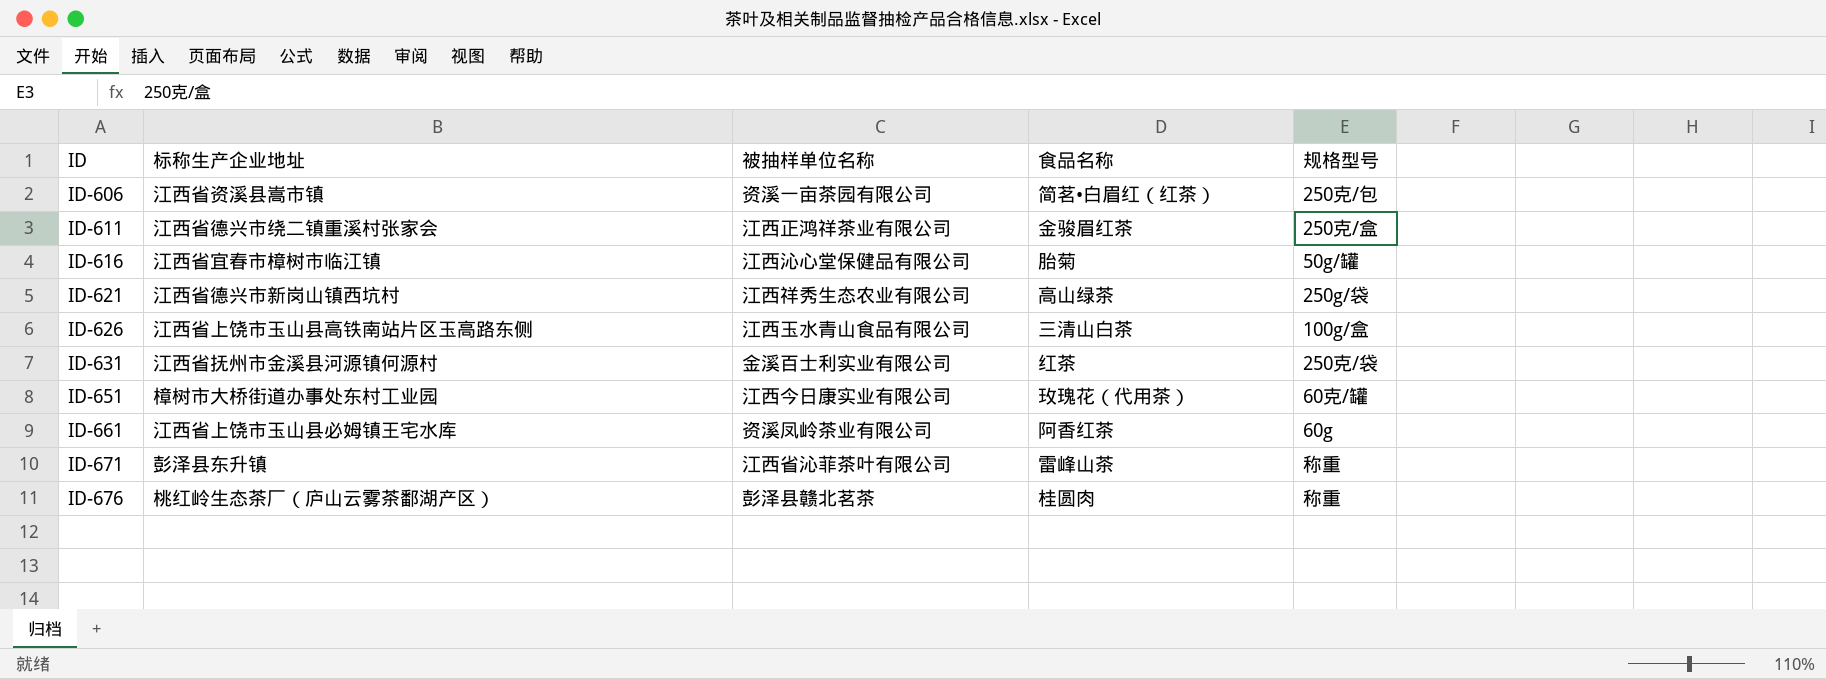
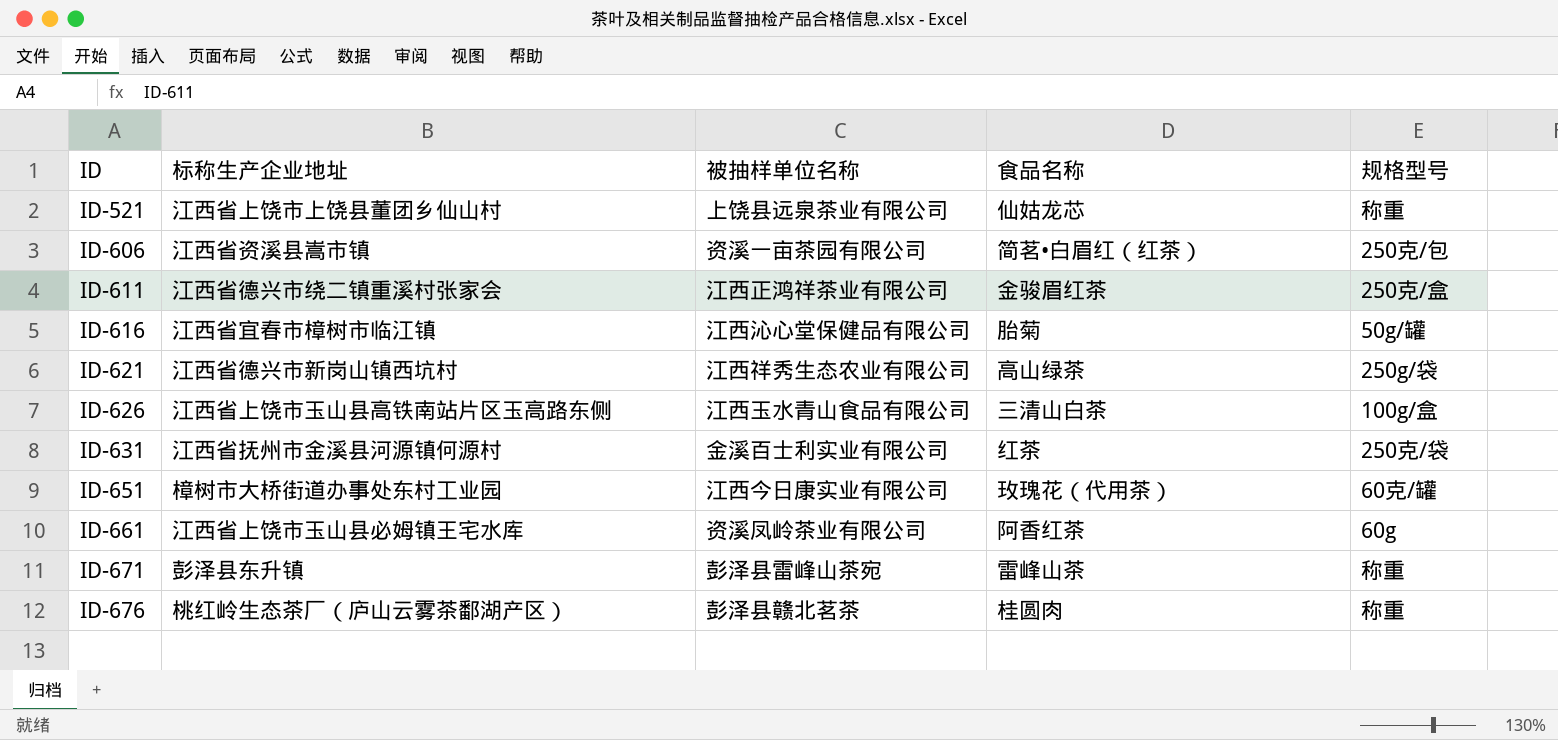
row ID-521: none -> 江西省上饶市上饶县董团乡仙山村 | 上饶县远泉茶业有限公司 | 仙姑龙芯 | 称重
ID-671 | 被抽样单位名称: 江西省沁菲茶叶有限公司 -> 彭泽县雷峰山茶宛

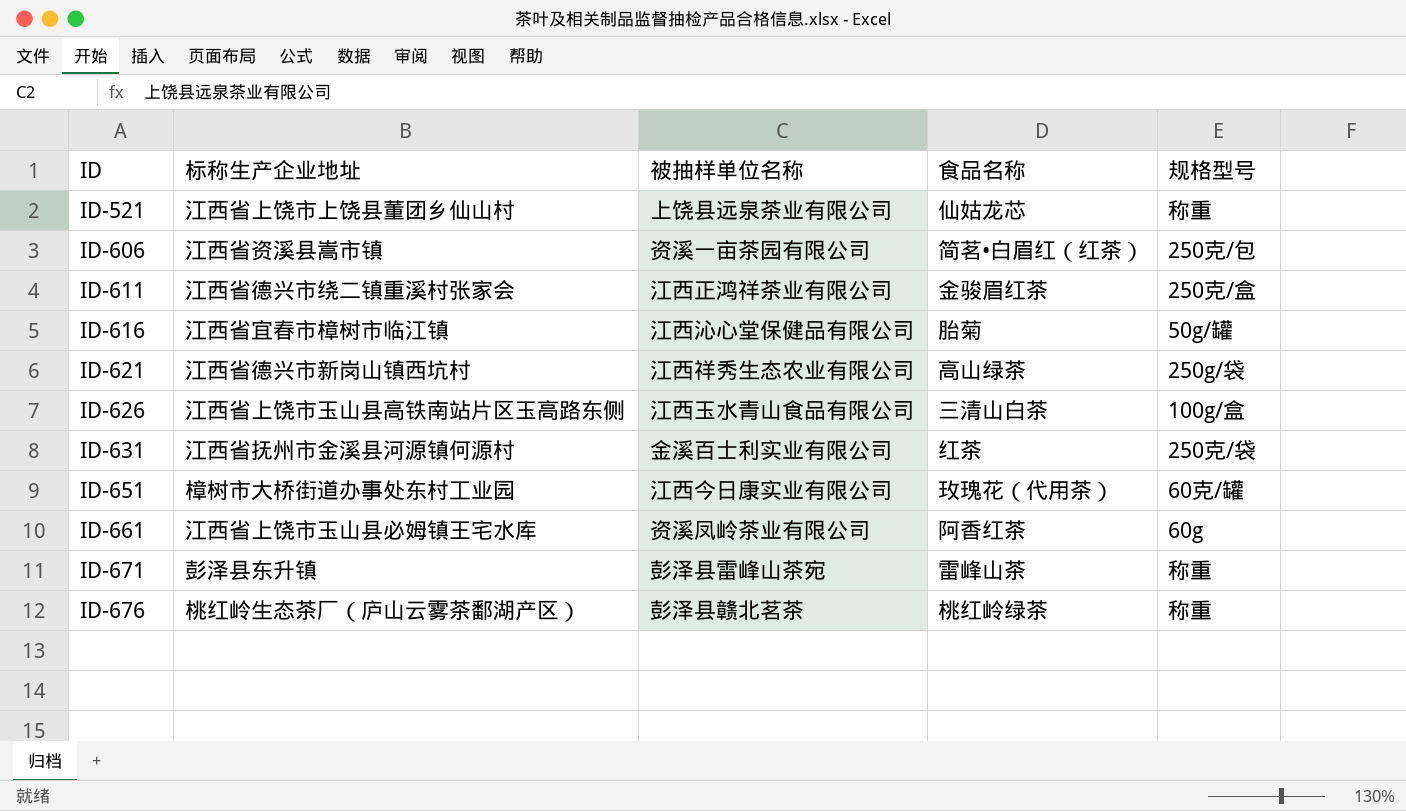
ID-676 | 食品名称: 桂圆肉 -> 桃红岭绿茶

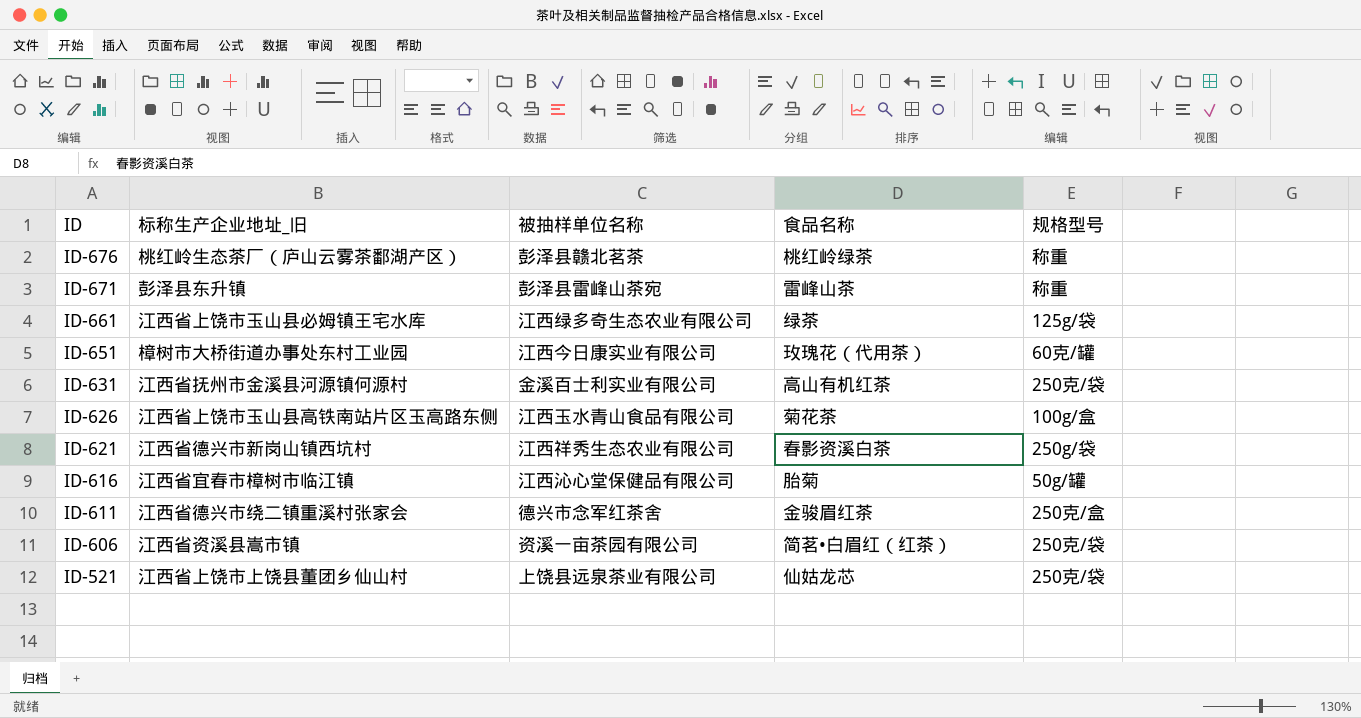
row order: ID ascending -> ID descending
column name: 标称生产企业地址 -> 标称生产企业地址_旧
ID-661 | 被抽样单位名称: 资溪凤岭茶业有限公司 -> 江西绿多奇生态农业有限公司
ID-661 | 食品名称: 阿香红茶 -> 绿茶
ID-661 | 规格型号: 60g -> 125g/袋
ID-631 | 食品名称: 红茶 -> 高山有机红茶
ID-626 | 食品名称: 三清山白茶 -> 菊花茶
ID-621 | 食品名称: 高山绿茶 -> 春影资溪白茶
ID-611 | 被抽样单位名称: 江西正鸿祥茶业有限公司 -> 德兴市念军红茶舍
ID-606 | 规格型号: 250克/包 -> 250克/袋
ID-521 | 规格型号: 称重 -> 250克/袋

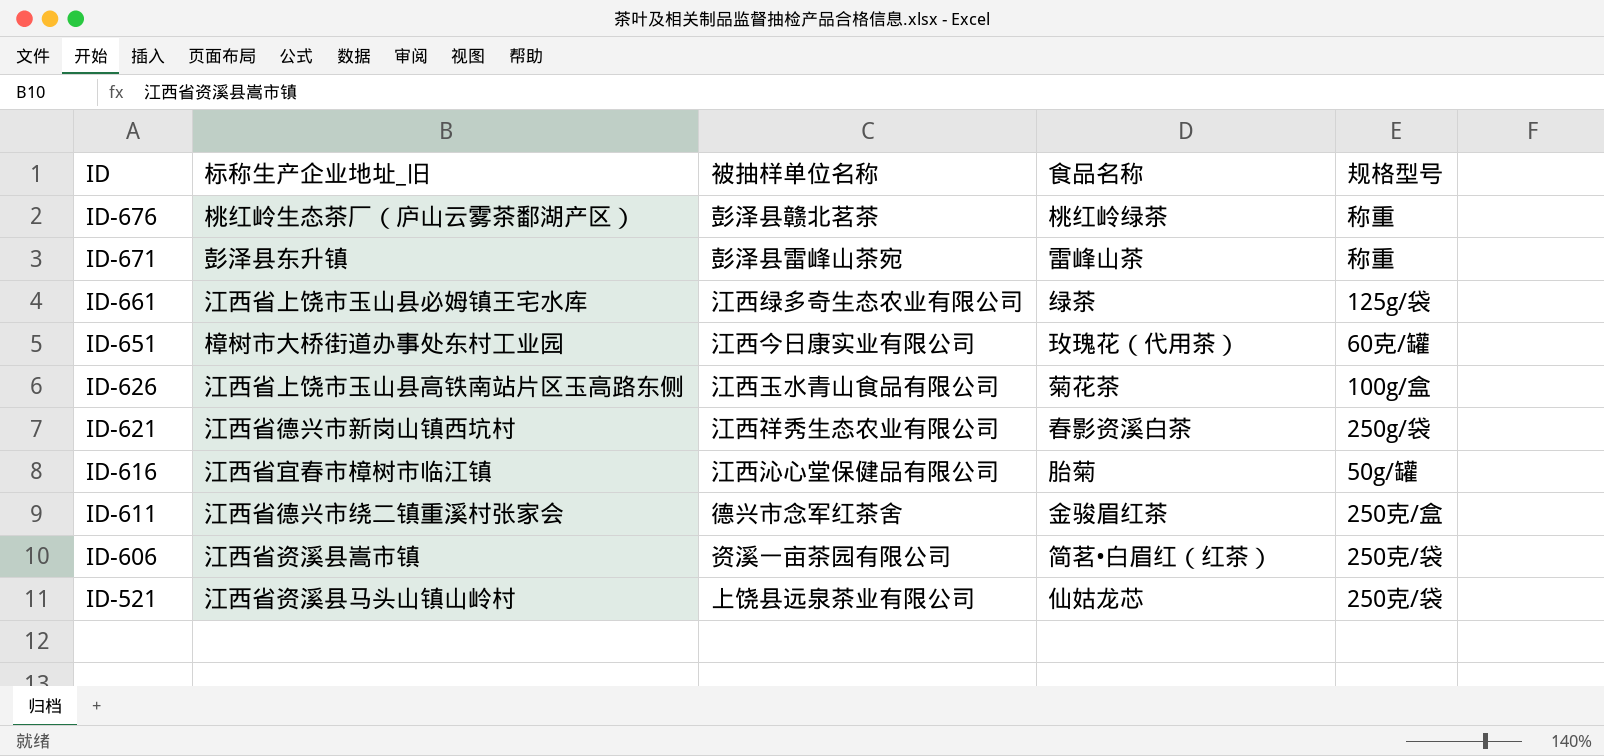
row ID-631: 江西省抚州市金溪县河源镇何源村 | 金溪百士利实业有限公司 | 高山有机红茶 | 250克/袋 -> none
ID-521 | 标称生产企业地址_旧: 江西省上饶市上饶县董团乡仙山村 -> 江西省资溪县马头山镇山岭村

